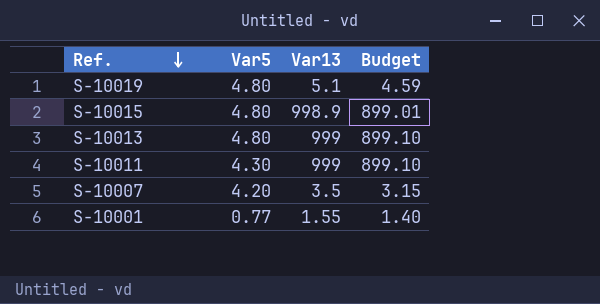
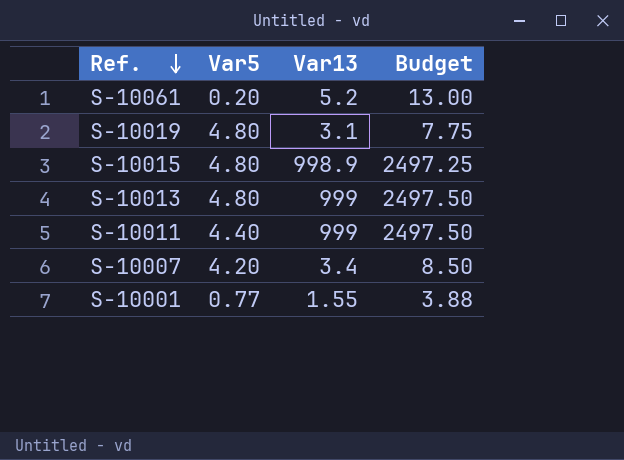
column Budget | formula: [Var13] * 0.9 -> [Var13] * 2.5
row S-10061: none -> 0.20 | 5.2 | 13.00
S-10019 | Var13: 5.1 -> 3.1
S-10011 | Var5: 4.30 -> 4.40
S-10007 | Var13: 3.5 -> 3.4

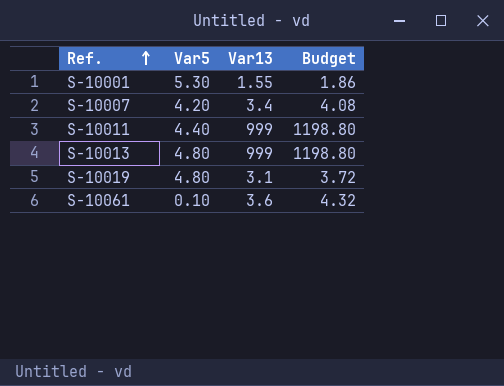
row order: Ref. descending -> Ref. ascending
column Budget | formula: [Var13] * 2.5 -> [Var13] * 1.2
row S-10015: 4.80 | 998.9 | 2497.25 -> none
S-10001 | Var5: 0.77 -> 5.30
S-10061 | Var5: 0.20 -> 0.10
S-10061 | Var13: 5.2 -> 3.6

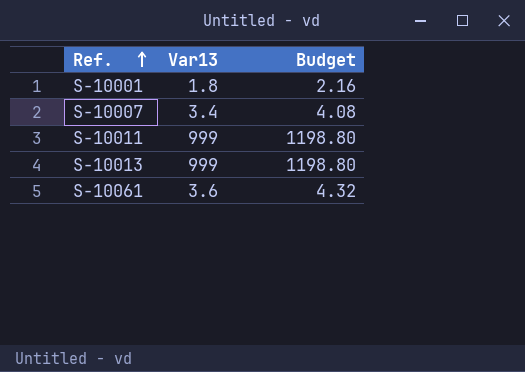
column Var5 | position: 2 -> none
row S-10019: 4.80 | 3.1 | 3.72 -> none
S-10001 | Var13: 1.55 -> 1.8
S-10001 | Budget: 1.86 -> 2.16

